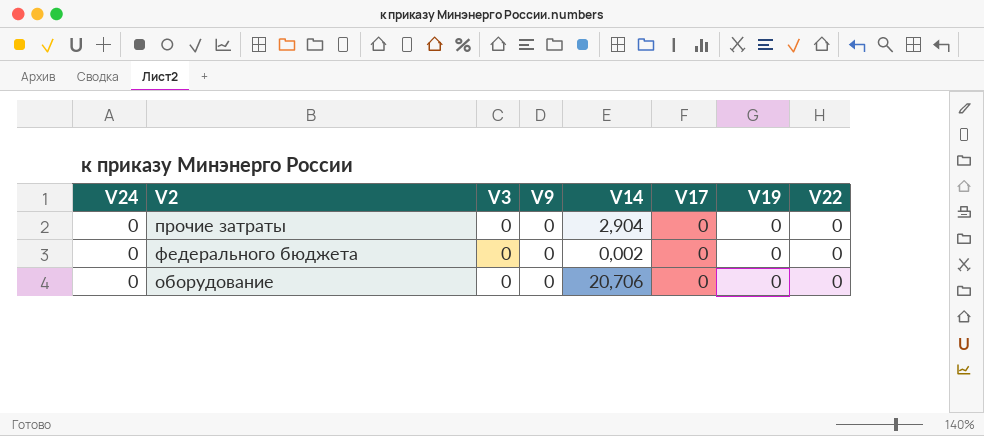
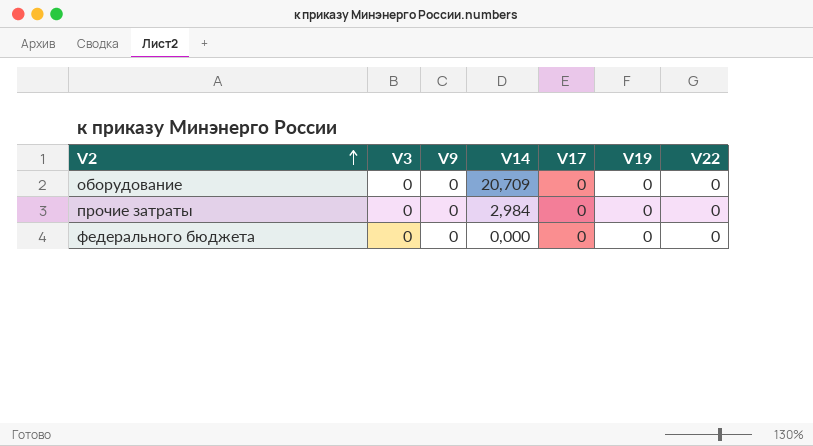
row order: none -> V2 ascending
column V24 | position: 1 -> none
оборудование | V14: 20,706 -> 20,709
прочие затраты | V14: 2,904 -> 2,984
федерального бюджета | V14: 0,002 -> 0,000

